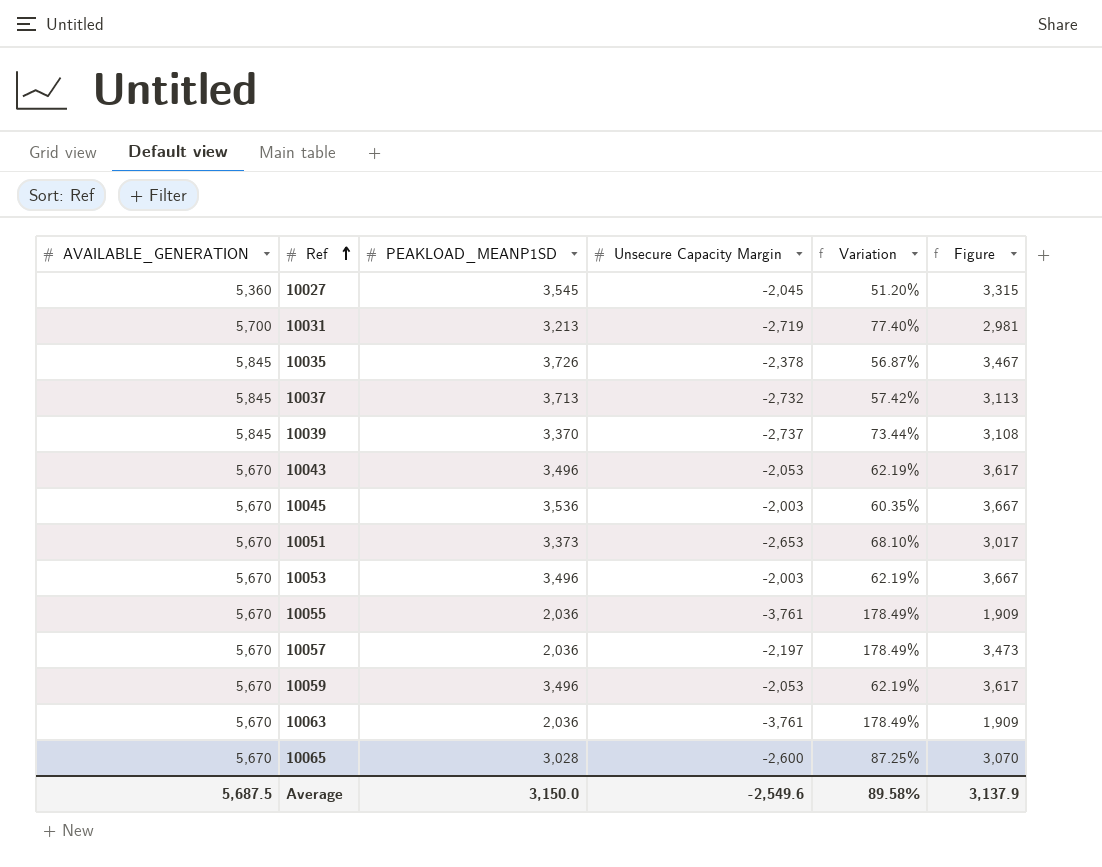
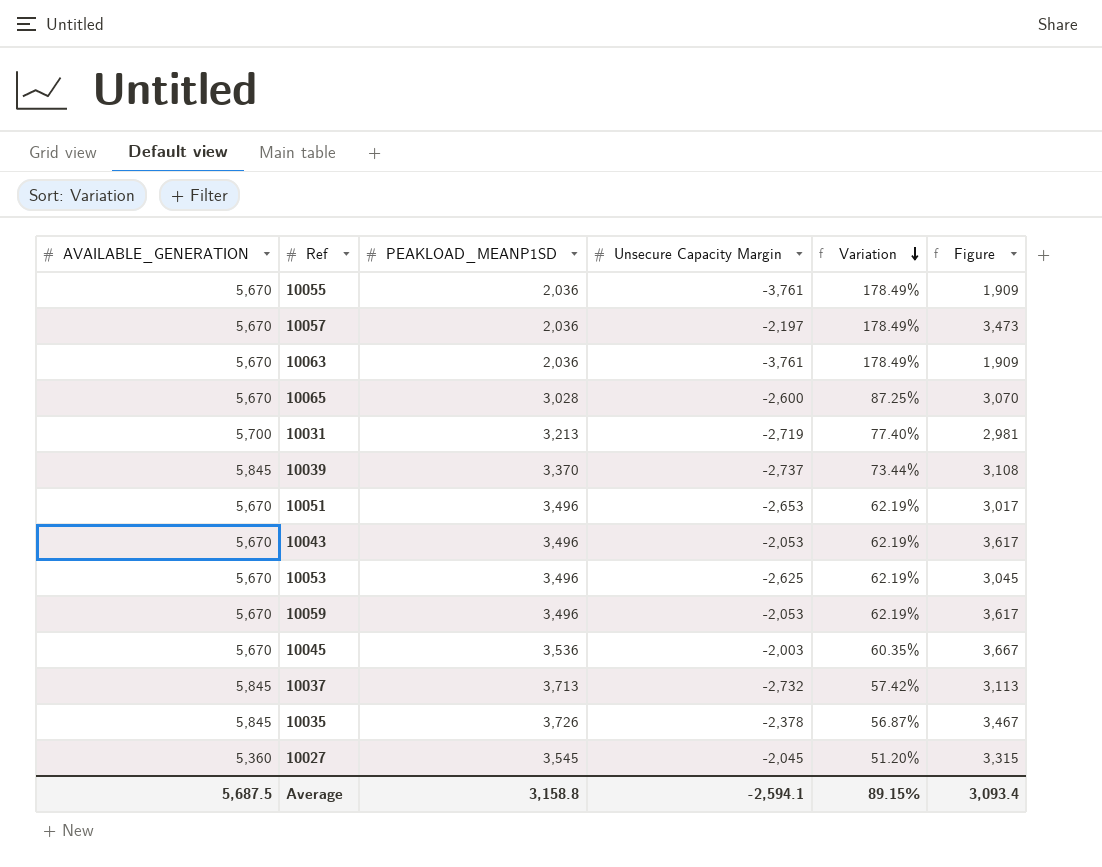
row order: Ref ascending -> Variation descending
10051 | PEAKLOAD_MEANP1SD: 3,373 -> 3,496
10051 | Variation: 68.10% -> 62.19%
10053 | Unsecure Capacity Margin: -2,003 -> -2,625
10053 | Figure: 3,667 -> 3,045
Average | PEAKLOAD_MEANP1SD: 3,150.0 -> 3,158.8
Average | Unsecure Capacity Margin: -2,549.6 -> -2,594.1
Average | Variation: 89.58% -> 89.15%
Average | Figure: 3,137.9 -> 3,093.4

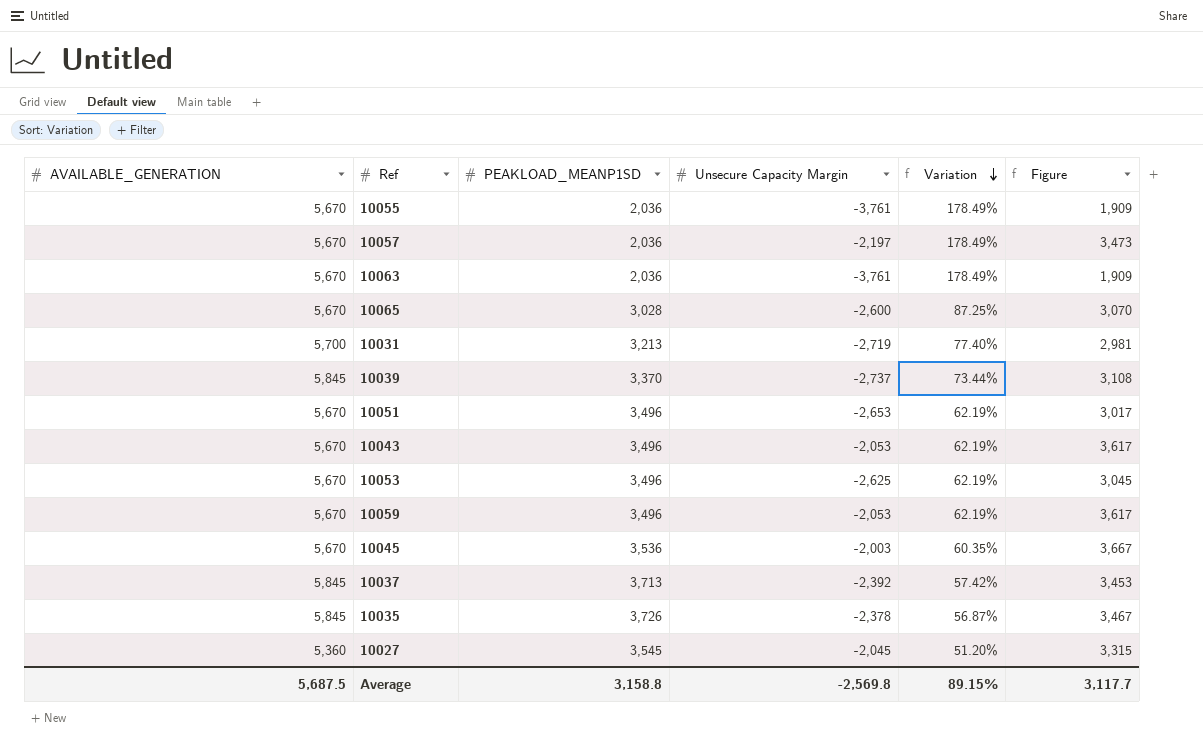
10037 | Unsecure Capacity Margin: -2,732 -> -2,392
10037 | Figure: 3,113 -> 3,453
Average | Unsecure Capacity Margin: -2,594.1 -> -2,569.8
Average | Figure: 3,093.4 -> 3,117.7

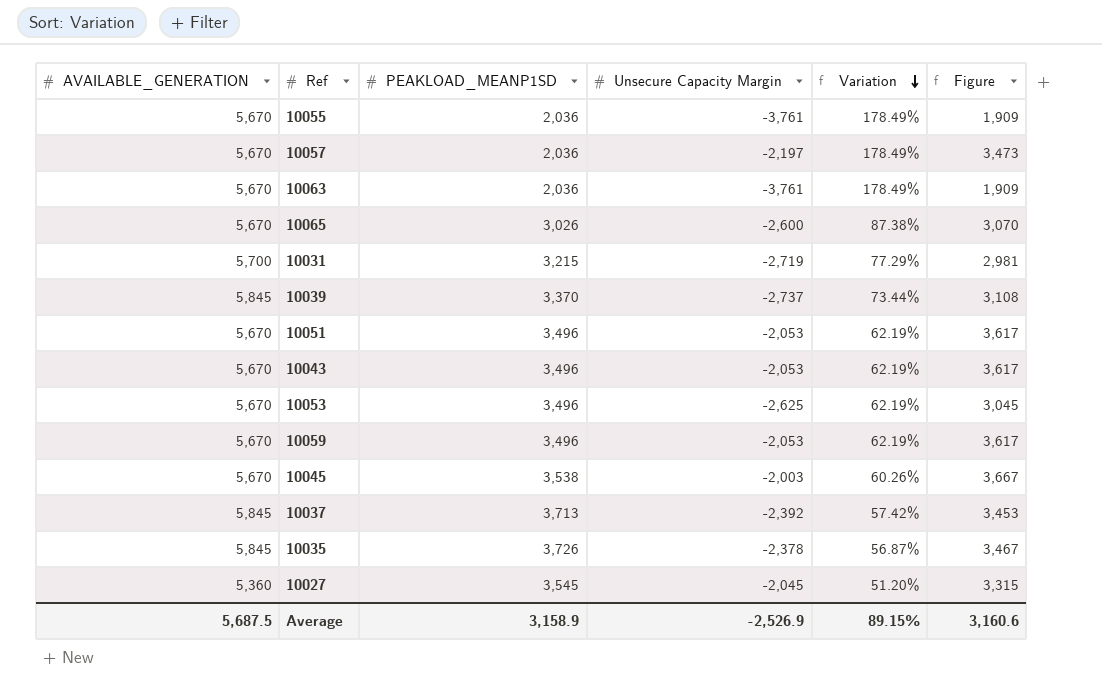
10065 | PEAKLOAD_MEANP1SD: 3,028 -> 3,026
10065 | Variation: 87.25% -> 87.38%
10031 | PEAKLOAD_MEANP1SD: 3,213 -> 3,215
10031 | Variation: 77.40% -> 77.29%
10051 | Unsecure Capacity Margin: -2,653 -> -2,053
10051 | Figure: 3,017 -> 3,617
10045 | PEAKLOAD_MEANP1SD: 3,536 -> 3,538
10045 | Variation: 60.35% -> 60.26%
Average | PEAKLOAD_MEANP1SD: 3,158.8 -> 3,158.9
Average | Unsecure Capacity Margin: -2,569.8 -> -2,526.9
Average | Figure: 3,117.7 -> 3,160.6

